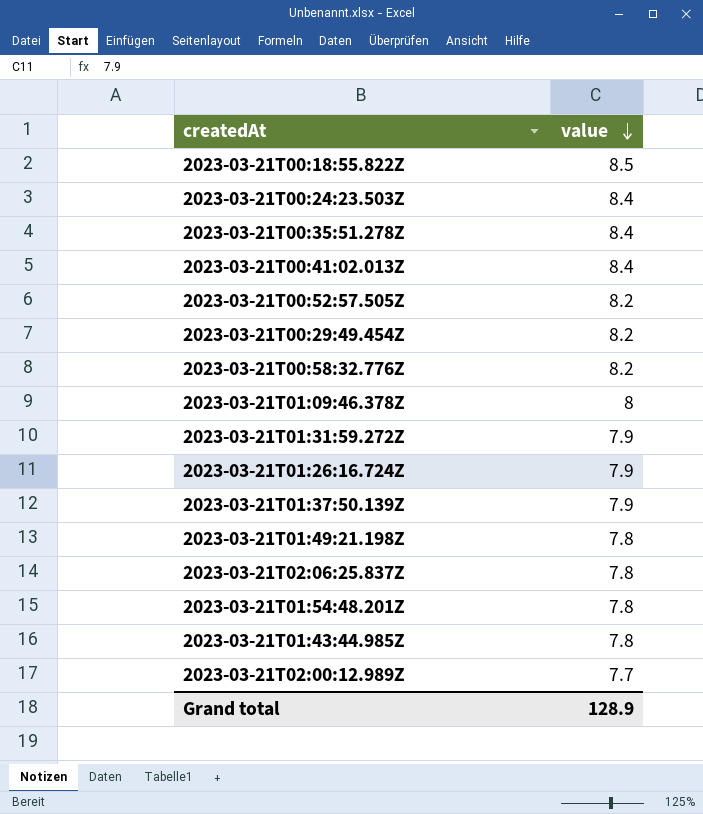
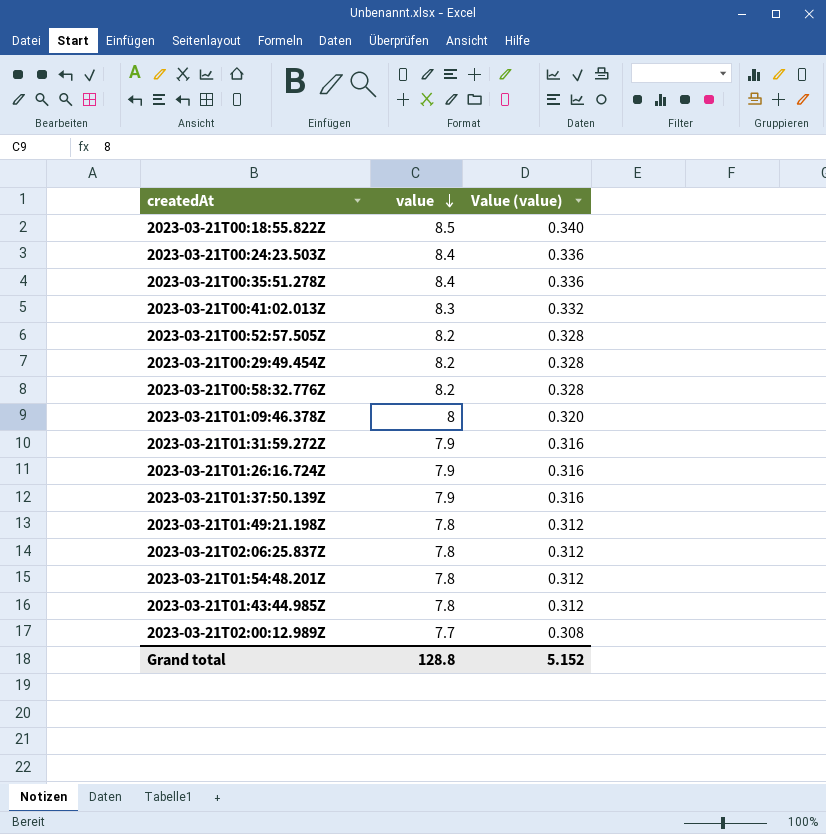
column Value (value) | formula: none -> [value] * 0.04
2023-03-21T00:41:02.013Z | value: 8.4 -> 8.3
Grand total | value: 128.9 -> 128.8

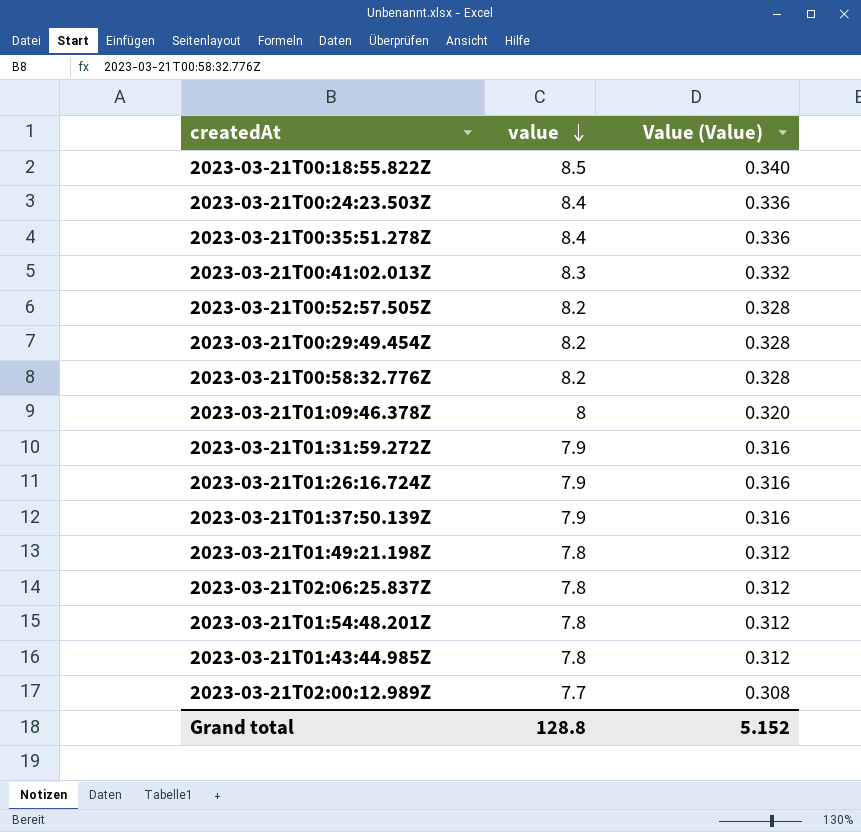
column name: Value (value) -> Value (Value)

